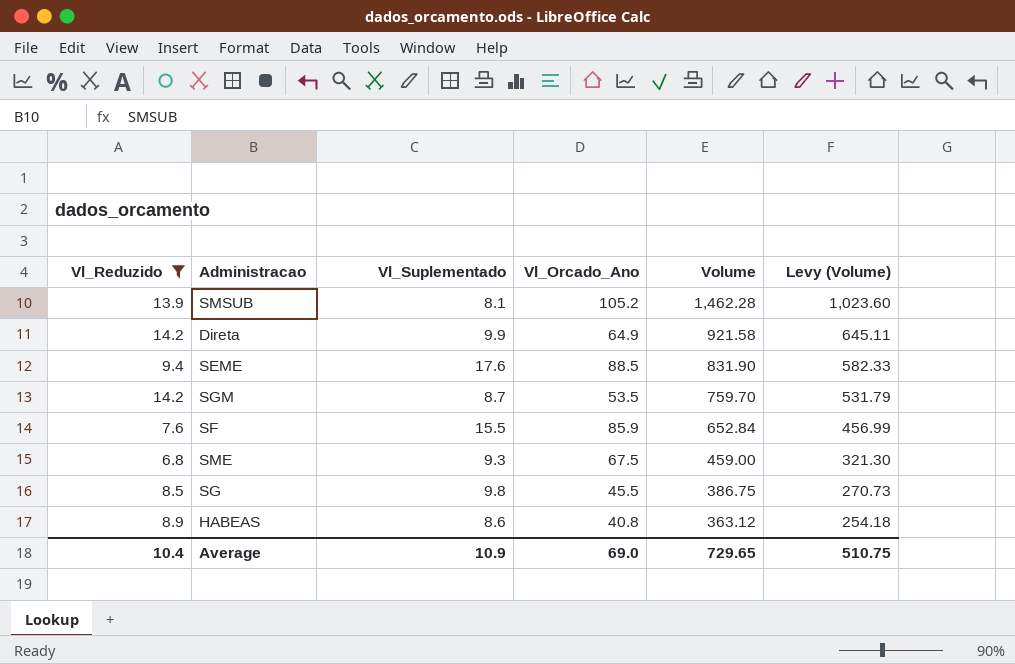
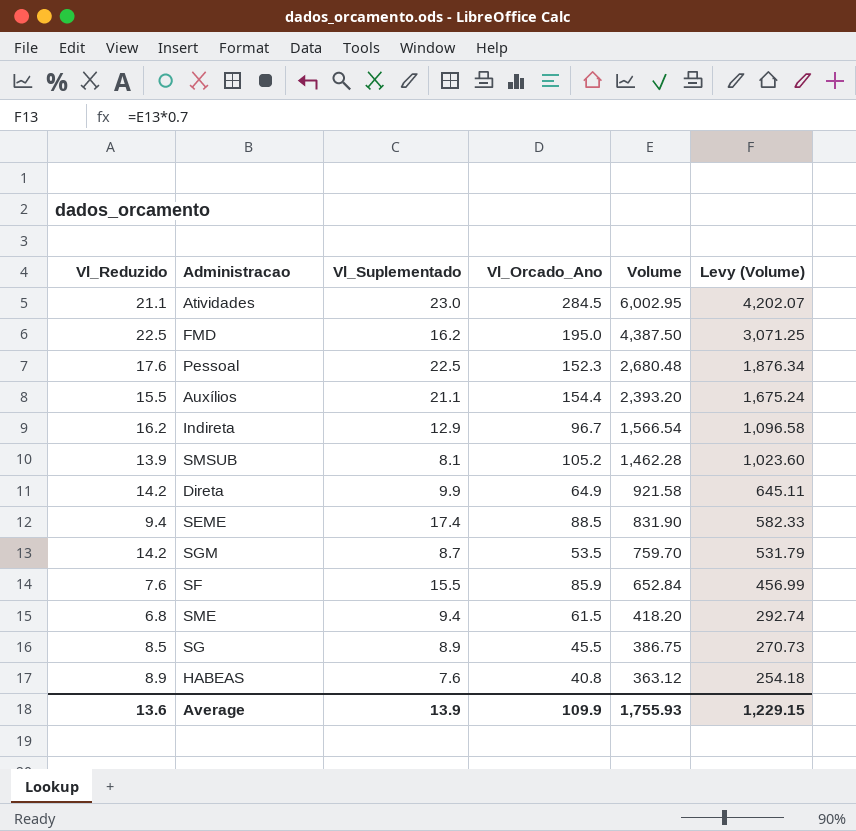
filter: Vl_Reduzido <= 14.2 -> none
SEME | Vl_Suplementado: 17.6 -> 17.4
SME | Vl_Suplementado: 9.3 -> 9.4
SME | Vl_Orcado_Ano: 67.5 -> 61.5
SME | Volume: 459.00 -> 418.20
SME | Levy (Volume): 321.30 -> 292.74
SG | Vl_Suplementado: 9.8 -> 8.9
HABEAS | Vl_Suplementado: 8.6 -> 7.6
Average | Vl_Reduzido: 10.4 -> 13.6
Average | Vl_Suplementado: 10.9 -> 13.9
Average | Vl_Orcado_Ano: 69.0 -> 109.9
Average | Volume: 729.65 -> 1,755.93
Average | Levy (Volume): 510.75 -> 1,229.15

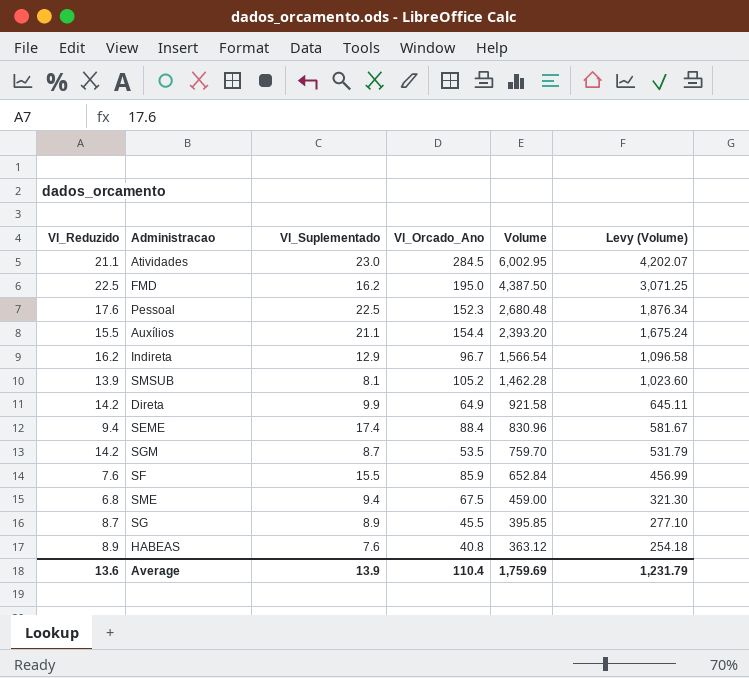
SEME | Vl_Orcado_Ano: 88.5 -> 88.4
SEME | Volume: 831.90 -> 830.96
SEME | Levy (Volume): 582.33 -> 581.67
SME | Vl_Orcado_Ano: 61.5 -> 67.5
SME | Volume: 418.20 -> 459.00
SME | Levy (Volume): 292.74 -> 321.30
SG | Vl_Reduzido: 8.5 -> 8.7
SG | Volume: 386.75 -> 395.85
SG | Levy (Volume): 270.73 -> 277.10
Average | Vl_Orcado_Ano: 109.9 -> 110.4
Average | Volume: 1,755.93 -> 1,759.69
Average | Levy (Volume): 1,229.15 -> 1,231.79

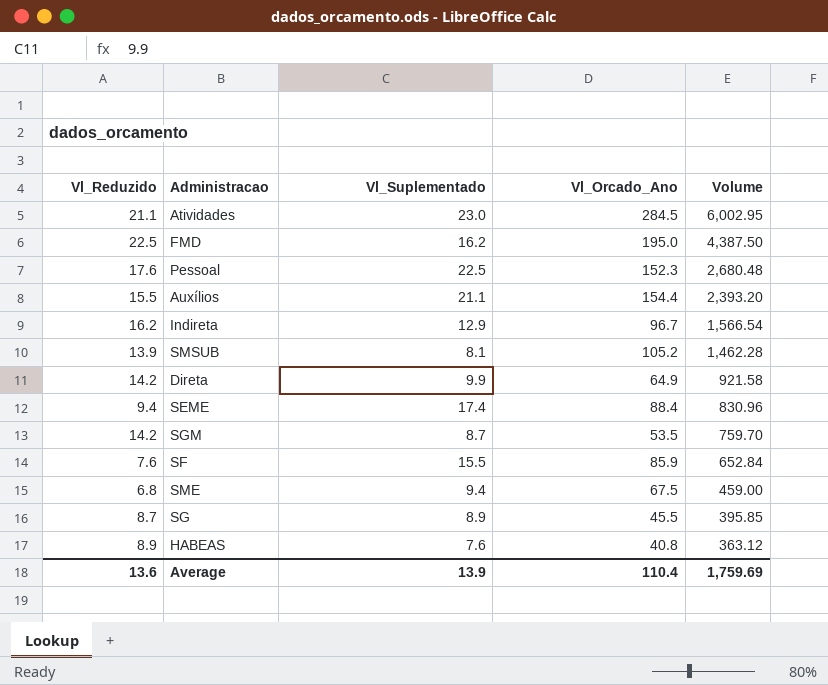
column Levy (Volume) | formula: [Volume] * 0.7 -> none

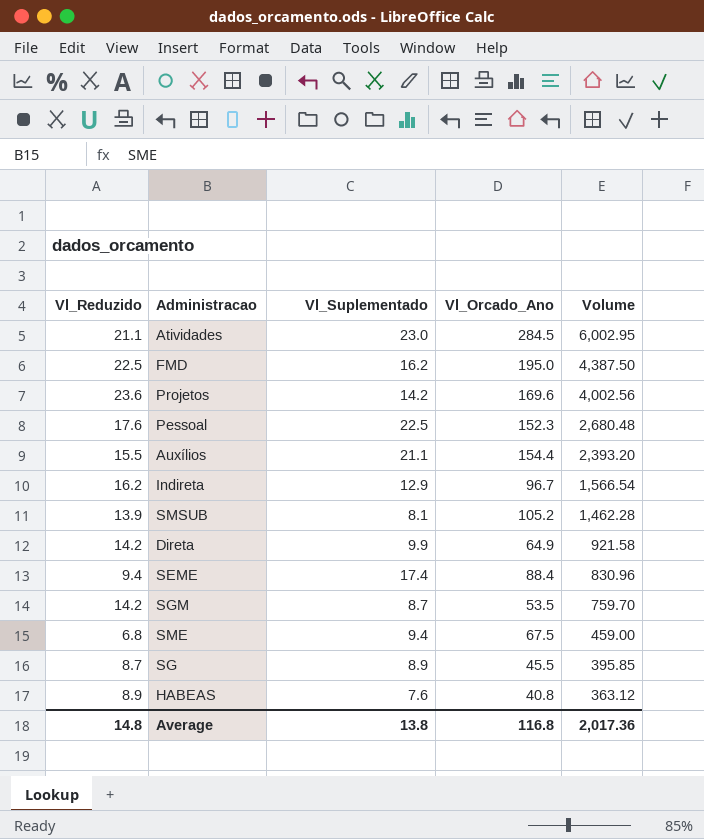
row SF: 7.6 | 15.5 | 85.9 | 652.84 -> none
row Projetos: none -> 23.6 | 14.2 | 169.6 | 4,002.56
Average | Vl_Reduzido: 13.6 -> 14.8
Average | Vl_Suplementado: 13.9 -> 13.8
Average | Vl_Orcado_Ano: 110.4 -> 116.8
Average | Volume: 1,759.69 -> 2,017.36

